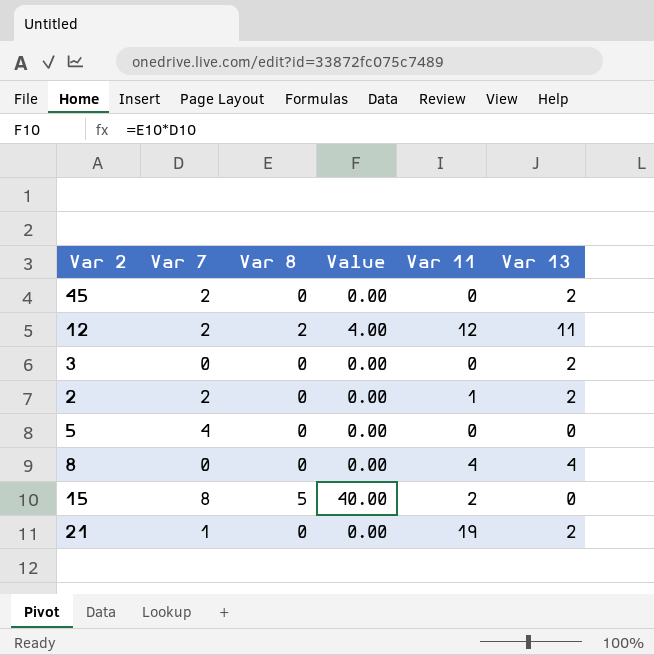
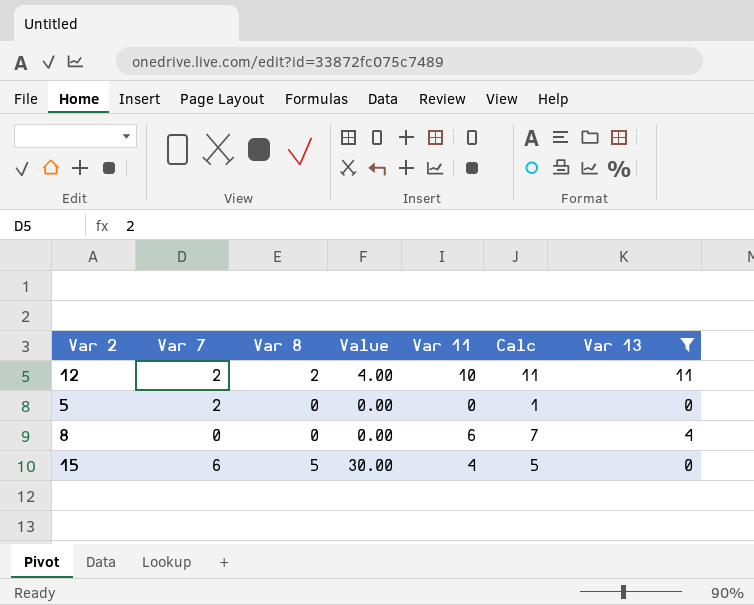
filter: none -> Var 13 != 2
column Calc | formula: none -> [Var 11] + 1
12 | Var 11: 12 -> 10
5 | Var 7: 4 -> 2
8 | Var 11: 4 -> 6
15 | Var 7: 8 -> 6
15 | Value: 40.00 -> 30.00
15 | Var 11: 2 -> 4

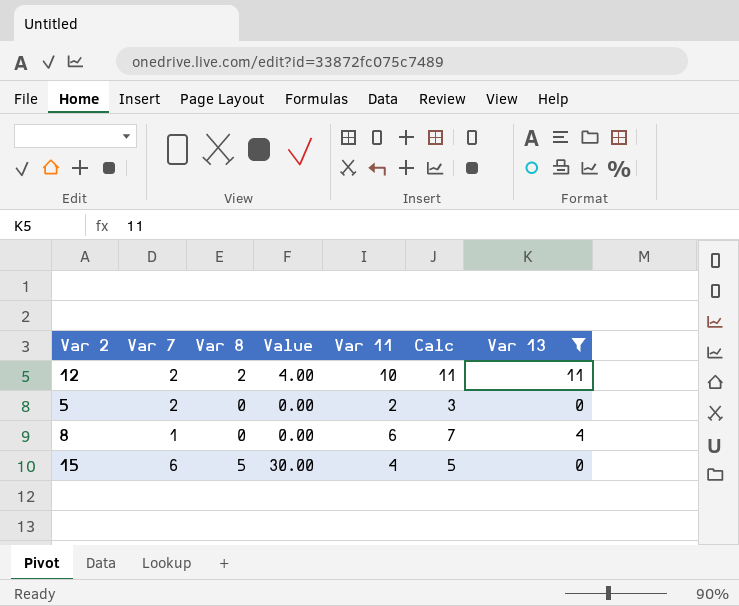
5 | Var 11: 0 -> 2
5 | Calc: 1 -> 3
8 | Var 7: 0 -> 1

